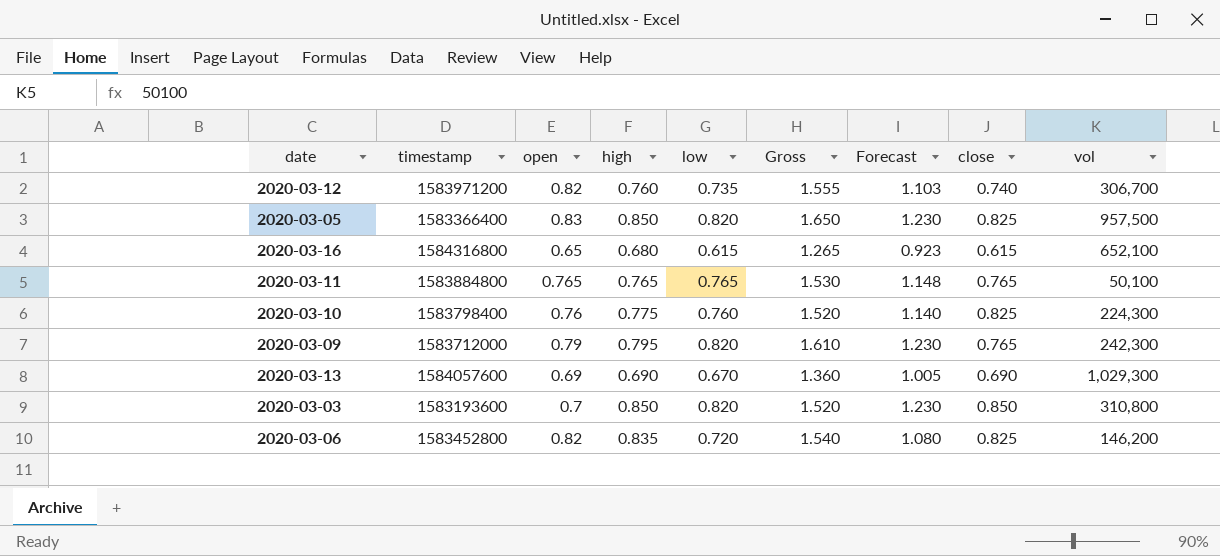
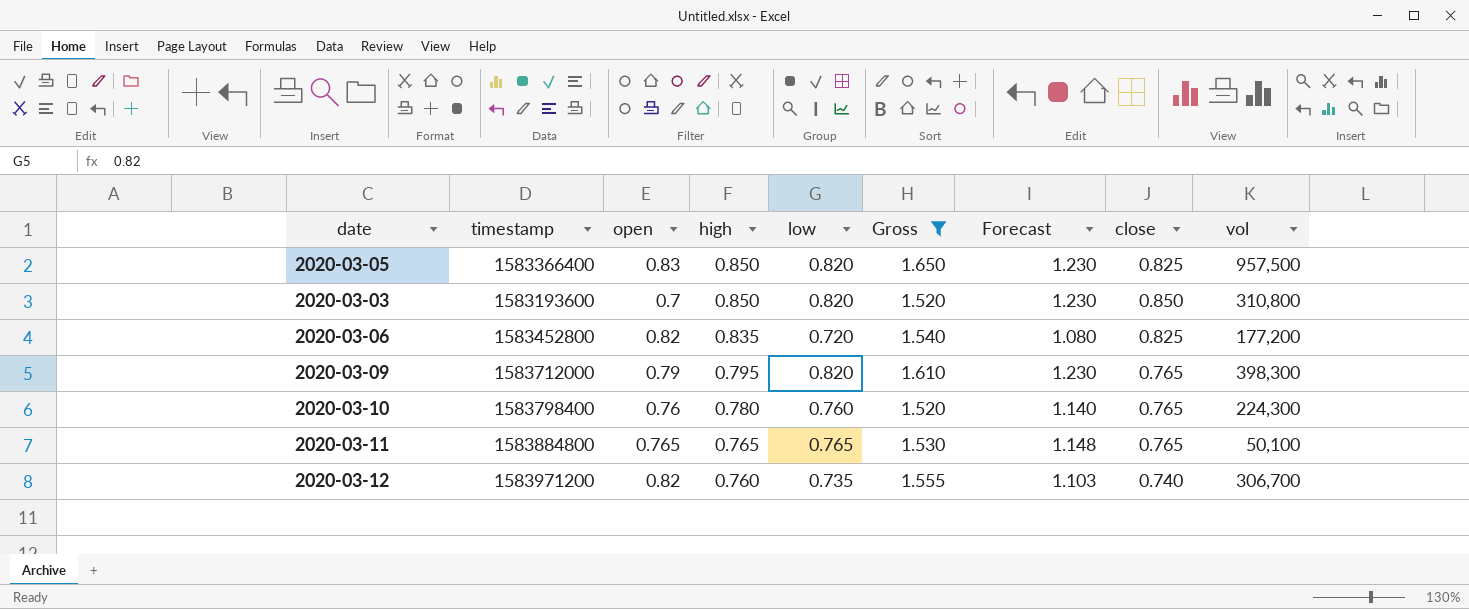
filter: none -> Gross >= 1.520
row order: none -> high descending
2020-03-06 | vol: 146,200 -> 177,200
2020-03-09 | vol: 242,300 -> 398,300
2020-03-10 | high: 0.775 -> 0.780
2020-03-10 | close: 0.825 -> 0.765

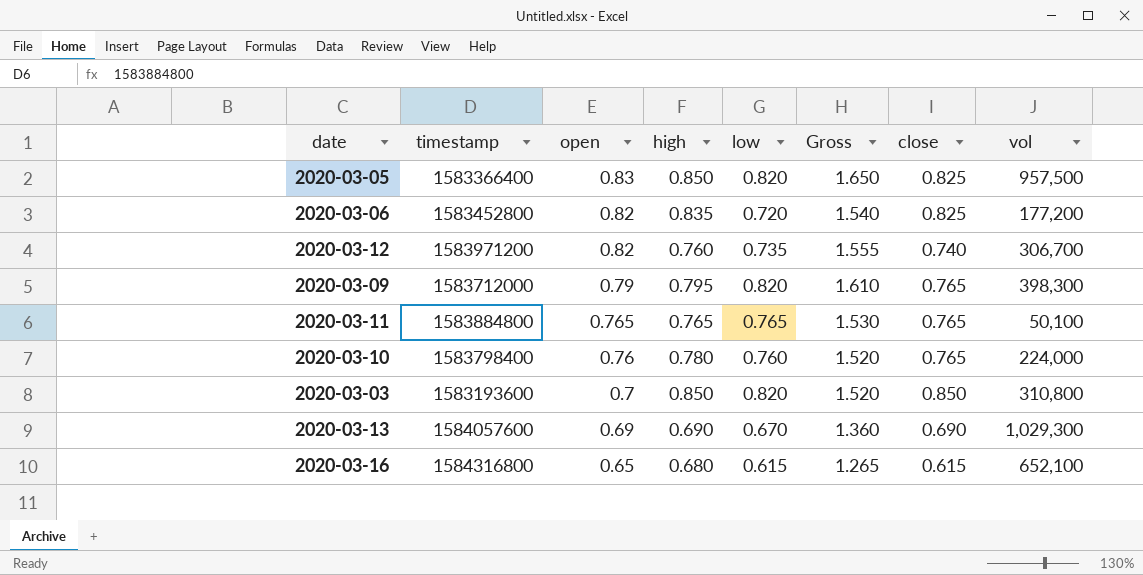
filter: Gross >= 1.520 -> none
row order: high descending -> open descending
column Forecast | formula: [low] * 1.5 -> none
2020-03-10 | vol: 224,300 -> 224,000

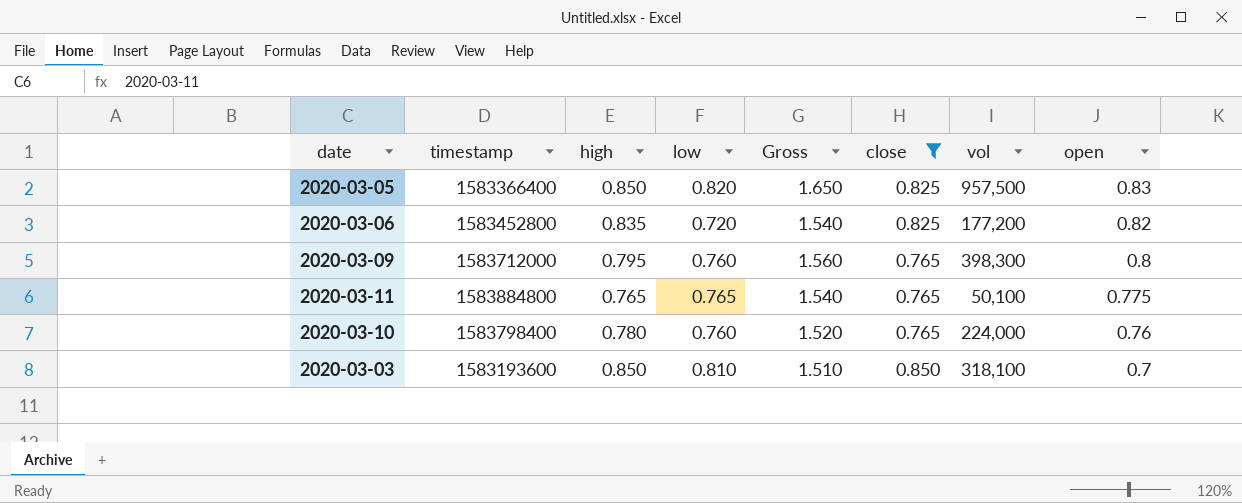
filter: none -> close >= 0.765
column open | position: 3 -> 8
2020-03-09 | low: 0.820 -> 0.760
2020-03-09 | Gross: 1.610 -> 1.560
2020-03-09 | open: 0.79 -> 0.8
2020-03-11 | Gross: 1.530 -> 1.540
2020-03-11 | open: 0.765 -> 0.775
2020-03-03 | low: 0.820 -> 0.810
2020-03-03 | Gross: 1.520 -> 1.510
2020-03-03 | vol: 310,800 -> 318,100

